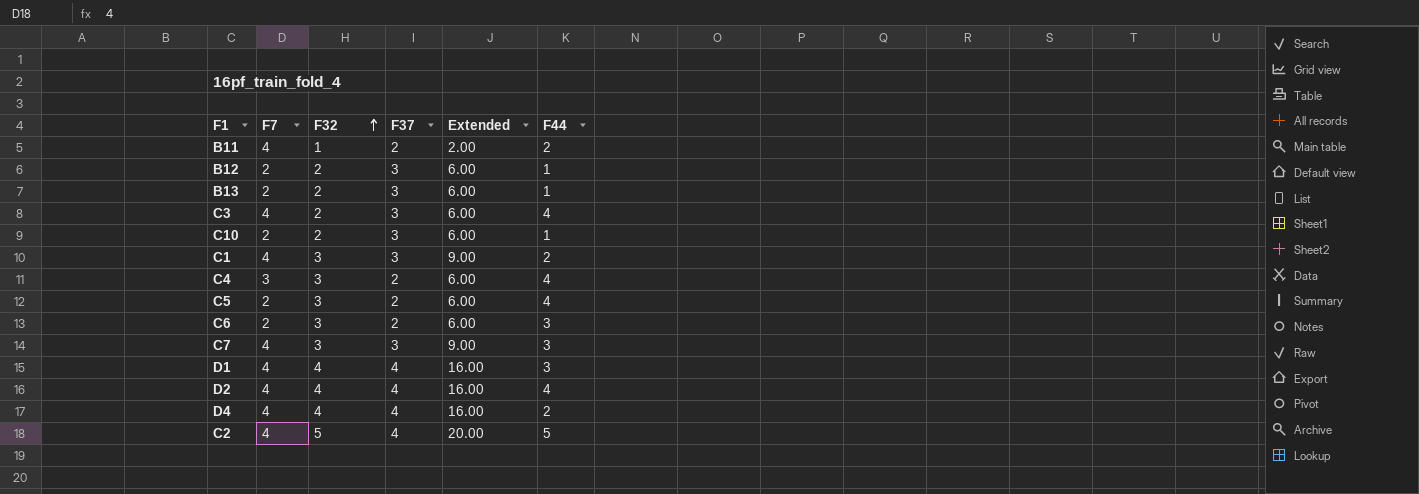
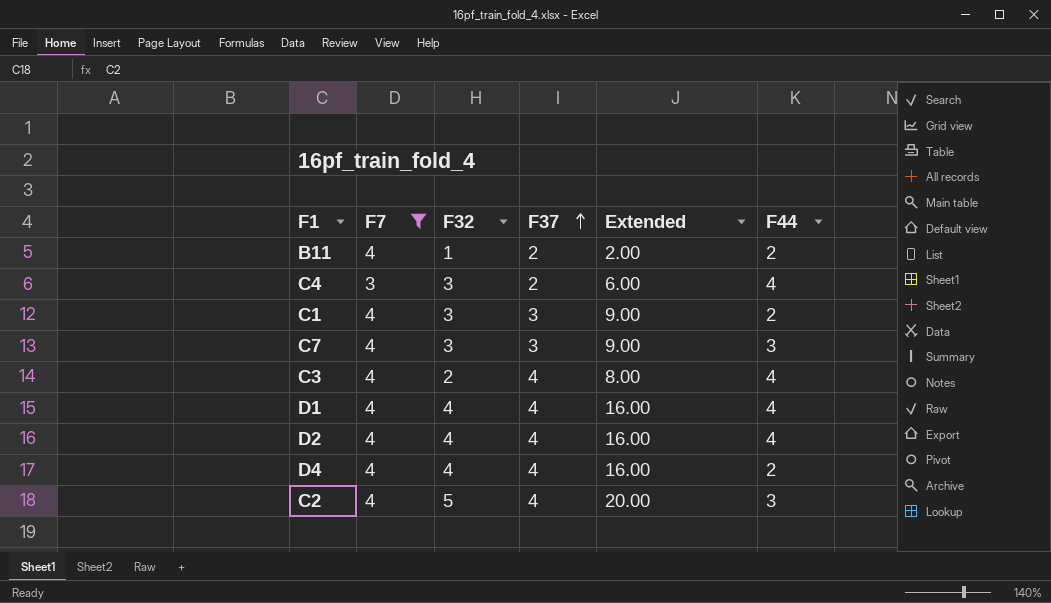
filter: none -> F7 != 2
row order: F32 ascending -> F37 ascending
C3 | F37: 3 -> 4
C3 | Extended: 6.00 -> 8.00
D1 | F44: 3 -> 4
C2 | F44: 5 -> 3

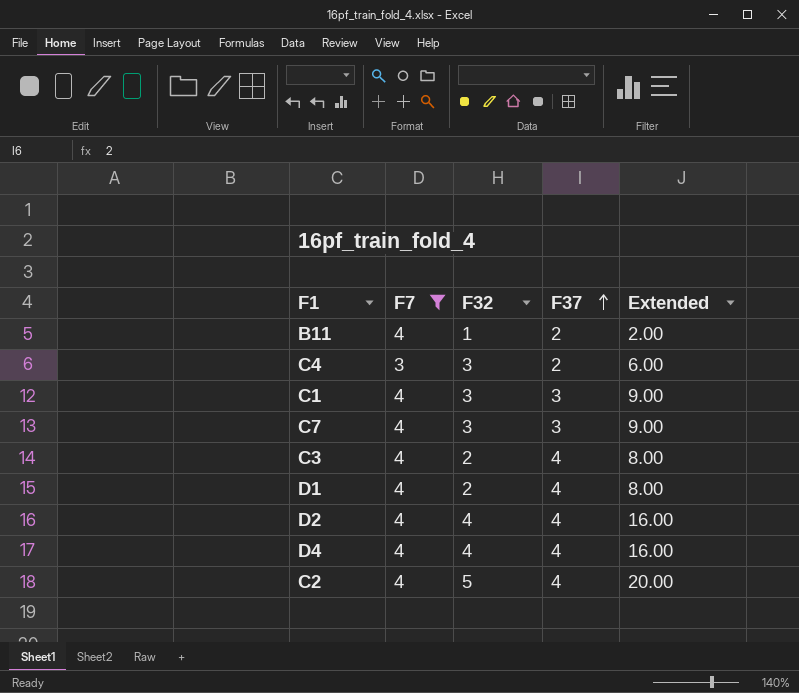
column F44 | position: 6 -> none
D1 | F32: 4 -> 2
D1 | Extended: 16.00 -> 8.00

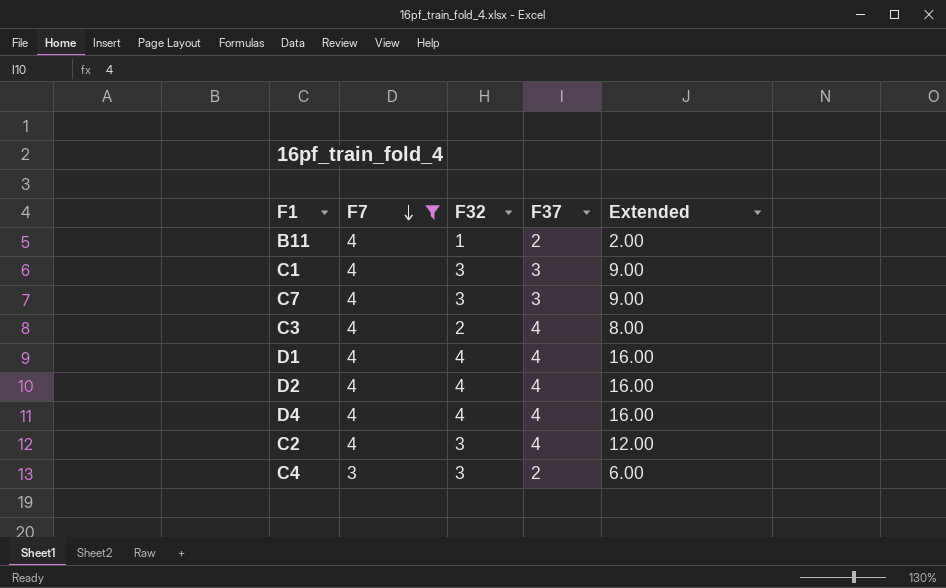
row order: F37 ascending -> F7 descending
D1 | F32: 2 -> 4
D1 | Extended: 8.00 -> 16.00
C2 | F32: 5 -> 3
C2 | Extended: 20.00 -> 12.00

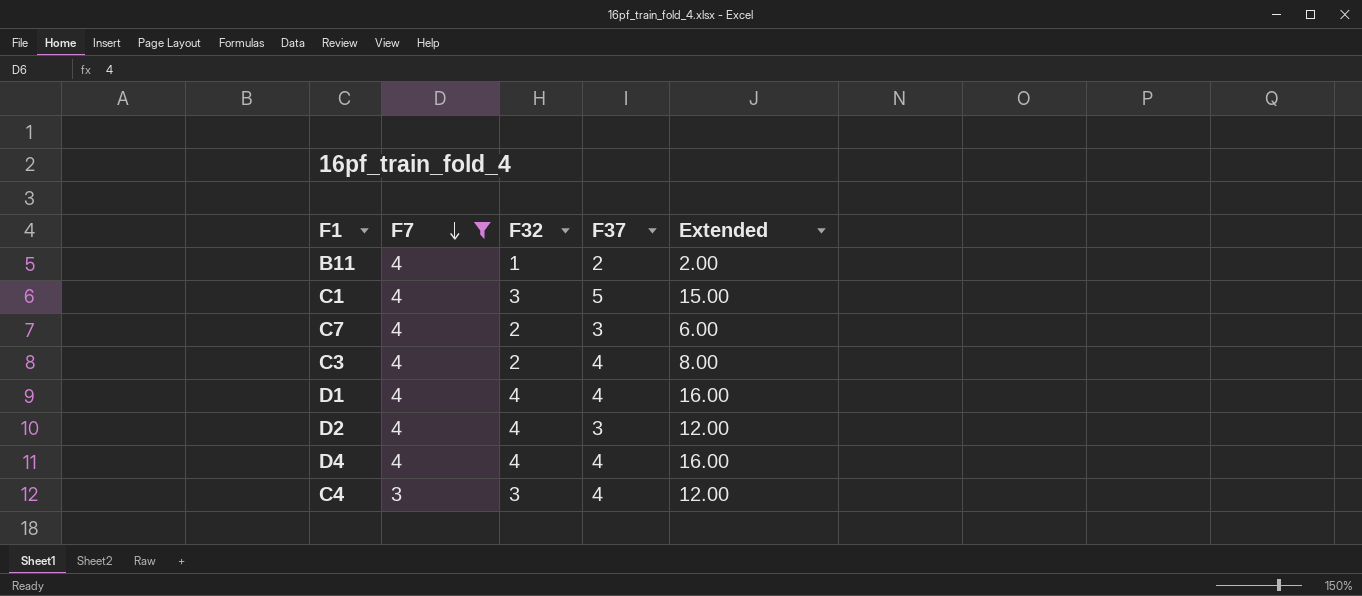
row C2: 4 | 3 | 4 | 12.00 -> none
C1 | F37: 3 -> 5
C1 | Extended: 9.00 -> 15.00
C7 | F32: 3 -> 2
C7 | Extended: 9.00 -> 6.00
D2 | F37: 4 -> 3
D2 | Extended: 16.00 -> 12.00
C4 | F37: 2 -> 4
C4 | Extended: 6.00 -> 12.00

